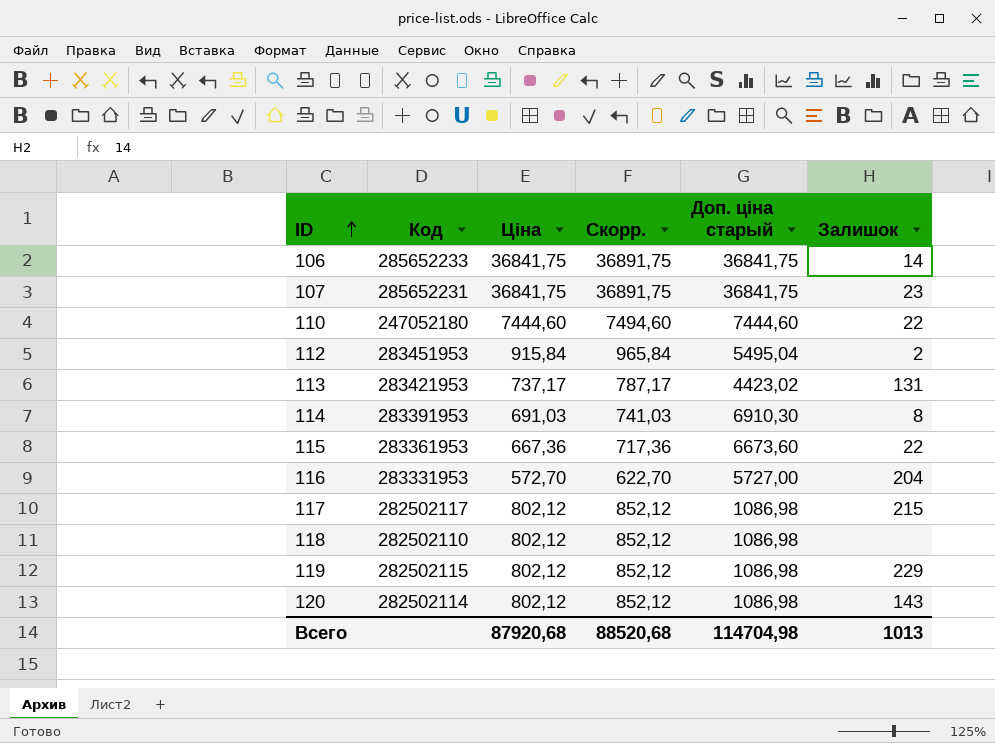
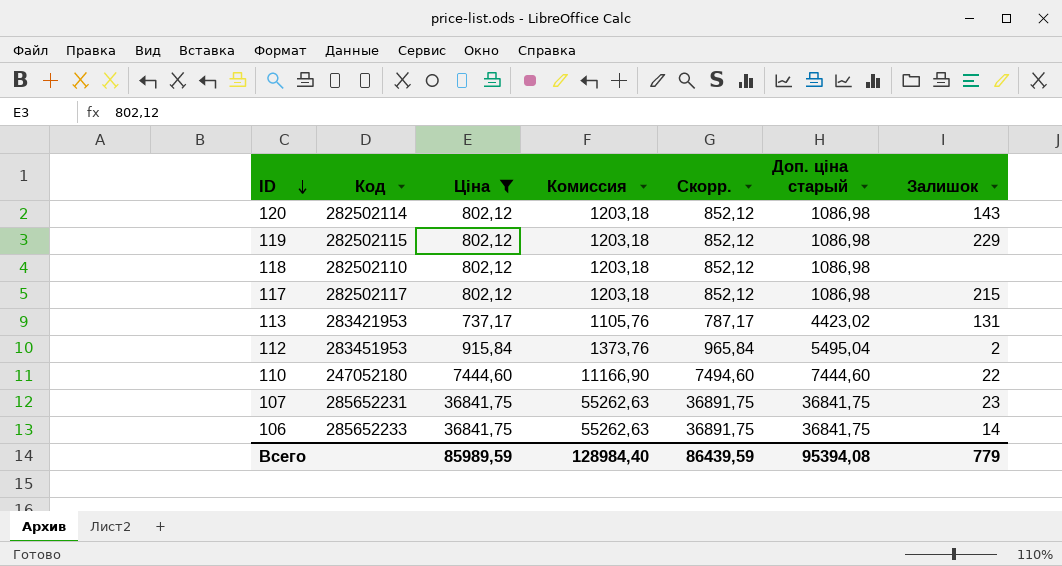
filter: none -> Ціна >= 737,17
row order: ID ascending -> ID descending
column Комиссия | formula: none -> [Ціна] * 1,5
Всего | Ціна: 87920,68 -> 85989,59
Всего | Скорр.: 88520,68 -> 86439,59
Всего | Доп. ціна старый: 114704,98 -> 95394,08
Всего | Залишок: 1013 -> 779

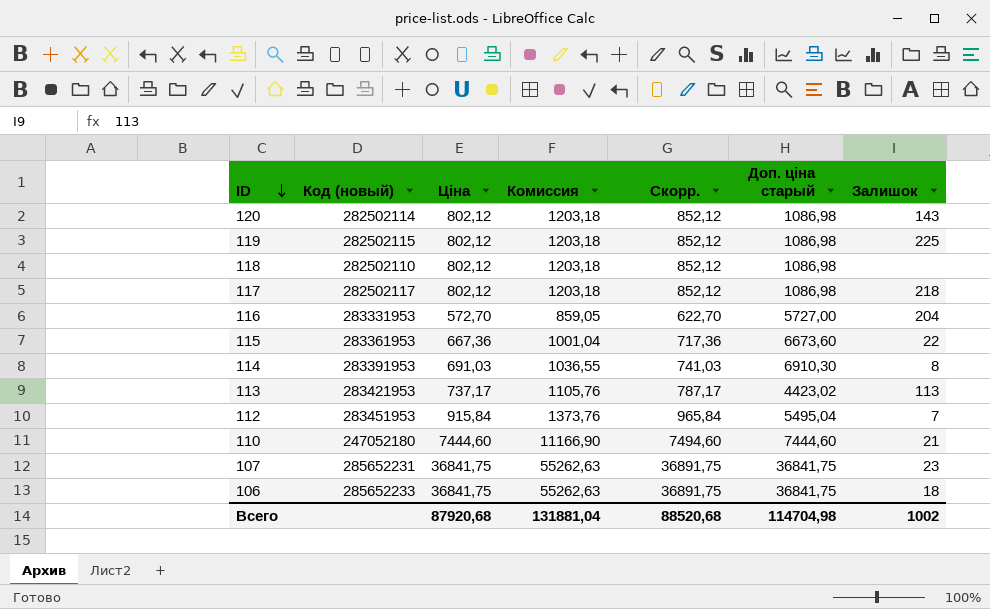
filter: Ціна >= 737,17 -> none
column name: Код -> Код (новый)
119 | Залишок: 229 -> 225
117 | Залишок: 215 -> 218
113 | Залишок: 131 -> 113
112 | Залишок: 2 -> 7
110 | Залишок: 22 -> 21
106 | Залишок: 14 -> 18
Всего | Ціна: 85989,59 -> 87920,68
Всего | Комиссия: 128984,40 -> 131881,04
Всего | Скорр.: 86439,59 -> 88520,68
Всего | Доп. ціна старый: 95394,08 -> 114704,98
Всего | Залишок: 779 -> 1002

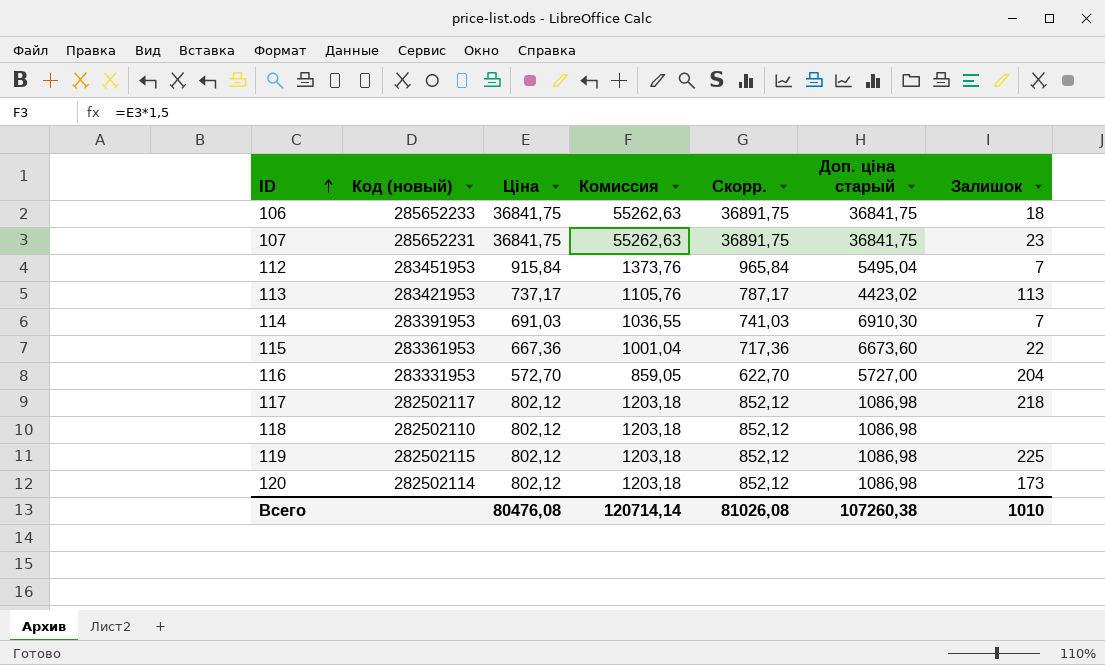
row order: ID descending -> ID ascending
row 110: 247052180 | 7444,60 | 11166,90 | 7494,60 | 7444,60 | 21 -> none
114 | Залишок: 8 -> 7
120 | Залишок: 143 -> 173
Всего | Ціна: 87920,68 -> 80476,08
Всего | Комиссия: 131881,04 -> 120714,14
Всего | Скорр.: 88520,68 -> 81026,08
Всего | Доп. ціна старый: 114704,98 -> 107260,38
Всего | Залишок: 1002 -> 1010

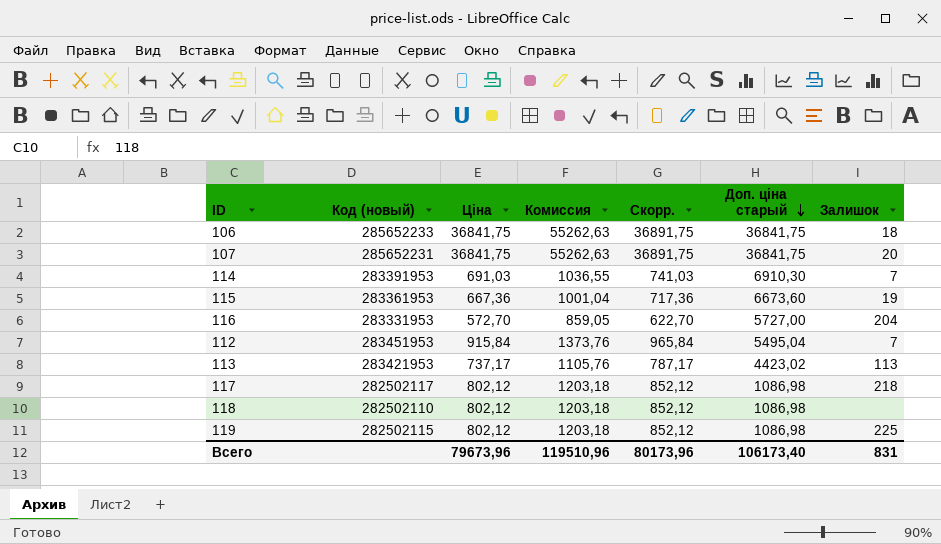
row order: ID ascending -> Доп. ціна старый descending
row 120: 282502114 | 802,12 | 1203,18 | 852,12 | 1086,98 | 173 -> none
107 | Залишок: 23 -> 20
115 | Залишок: 22 -> 19
Всего | Ціна: 80476,08 -> 79673,96
Всего | Комиссия: 120714,14 -> 119510,96
Всего | Скорр.: 81026,08 -> 80173,96
Всего | Доп. ціна старый: 107260,38 -> 106173,40
Всего | Залишок: 1010 -> 831

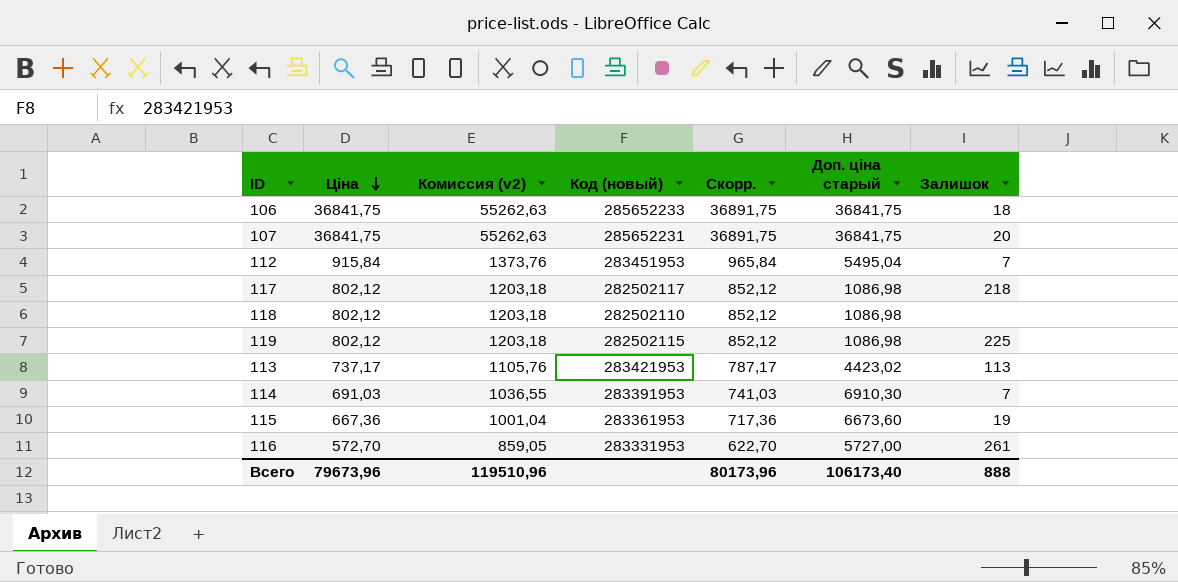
row order: Доп. ціна старый descending -> Ціна descending
column name: Комиссия -> Комиссия (v2)
column Код (новый) | position: 2 -> 4
116 | Залишок: 204 -> 261
Всего | Залишок: 831 -> 888

